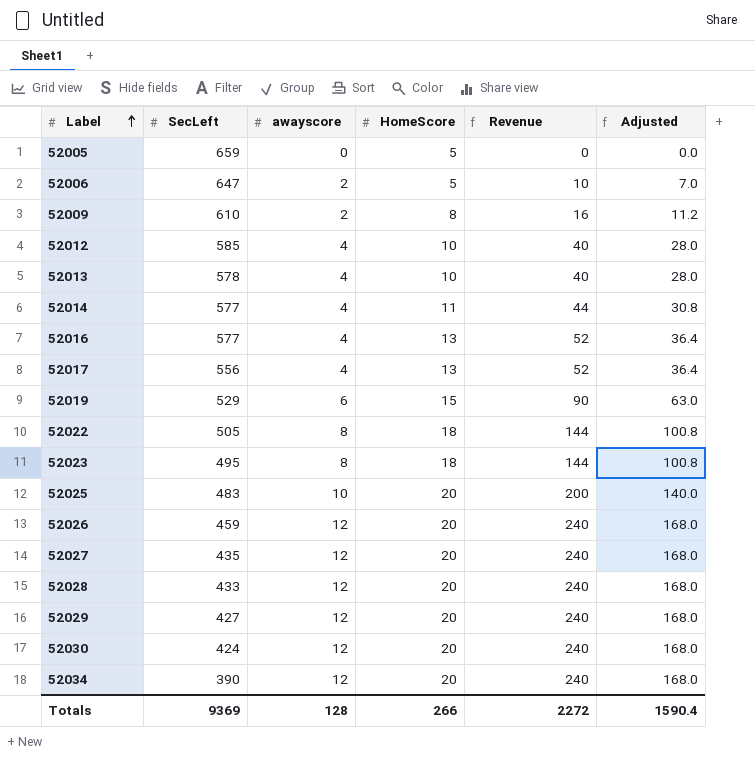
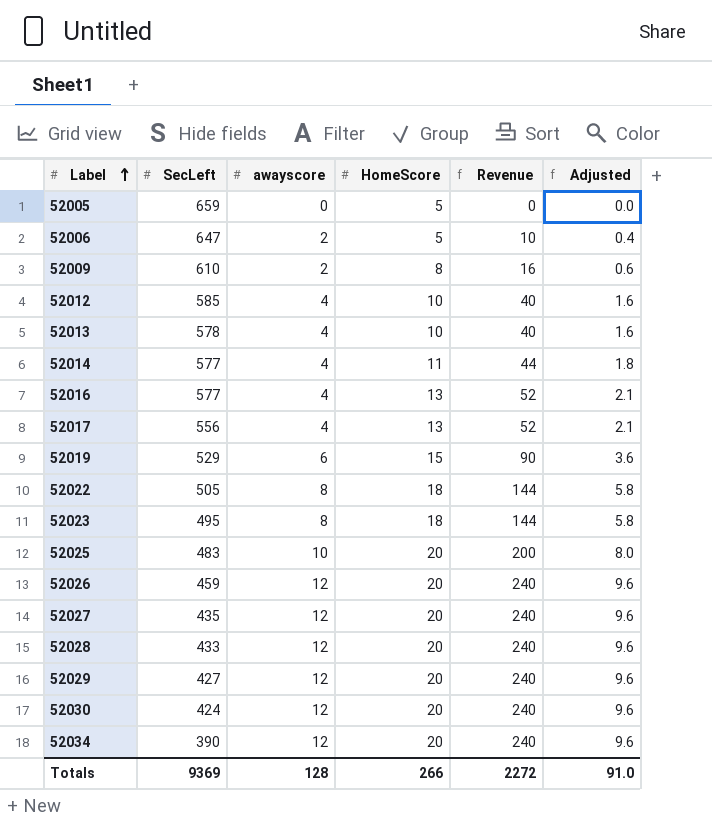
column Adjusted | formula: [Revenue] * 0.7 -> [Revenue] * 0.04
Totals | Adjusted: 1590.4 -> 91.0

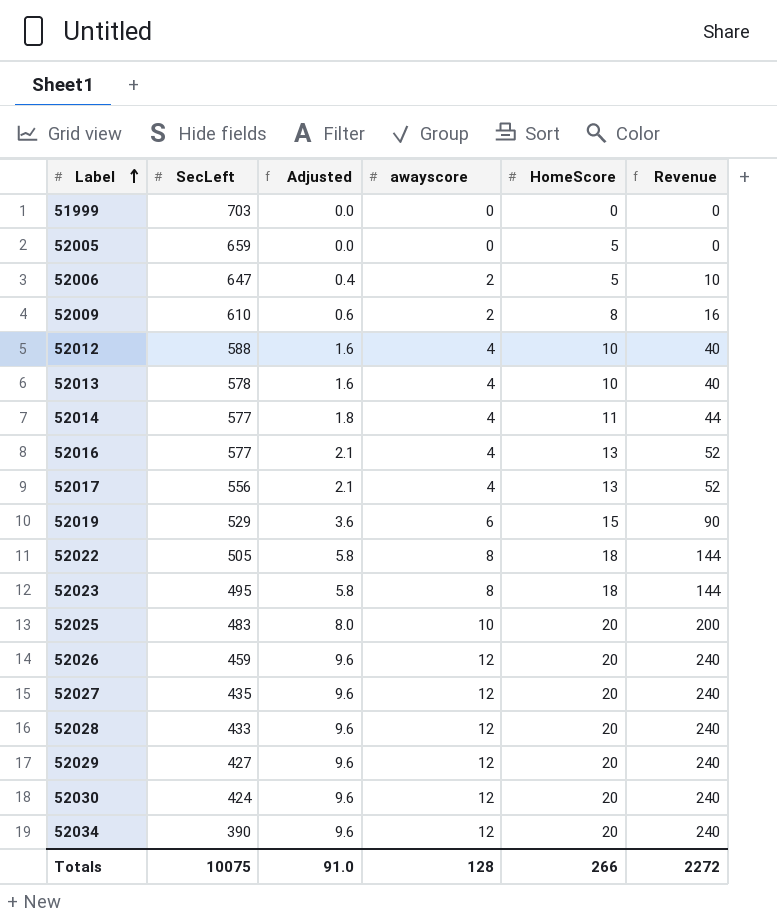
column Adjusted | position: 6 -> 3
row 51999: none -> 703 | 0.0 | 0 | 0 | 0
52012 | SecLeft: 585 -> 588
Totals | SecLeft: 9369 -> 10075

